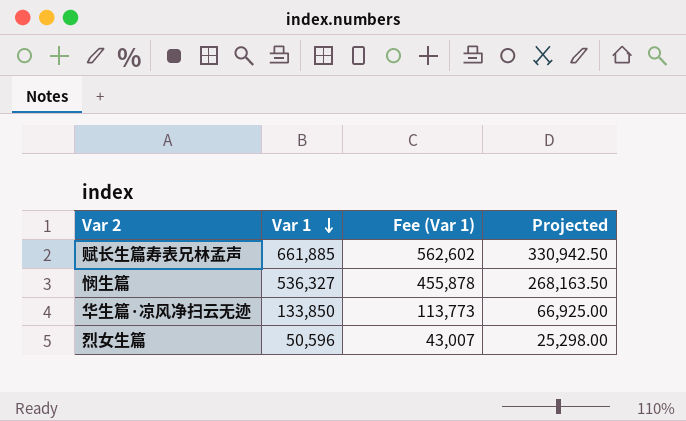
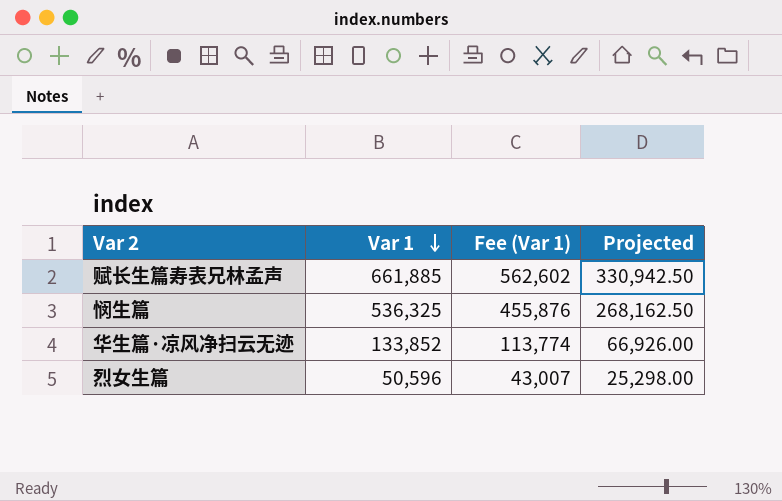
悯生篇 | Var 1: 536,327 -> 536,325
悯生篇 | Fee (Var 1): 455,878 -> 455,876
悯生篇 | Projected: 268,163.50 -> 268,162.50
华生篇·凉风净扫云无迹 | Var 1: 133,850 -> 133,852
华生篇·凉风净扫云无迹 | Fee (Var 1): 113,773 -> 113,774
华生篇·凉风净扫云无迹 | Projected: 66,925.00 -> 66,926.00

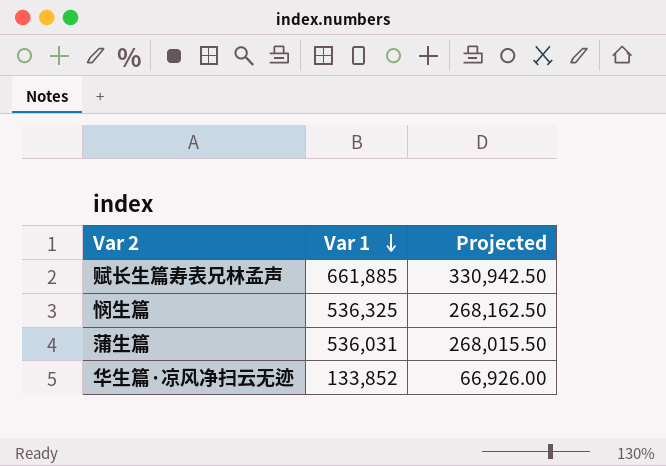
column Fee (Var 1) | formula: [Var 1] * 0.85 -> none
row 烈女生篇: 50,596 | 43,007 | 25,298.00 -> none
row 蒲生篇: none -> 536,031 | 268,015.50

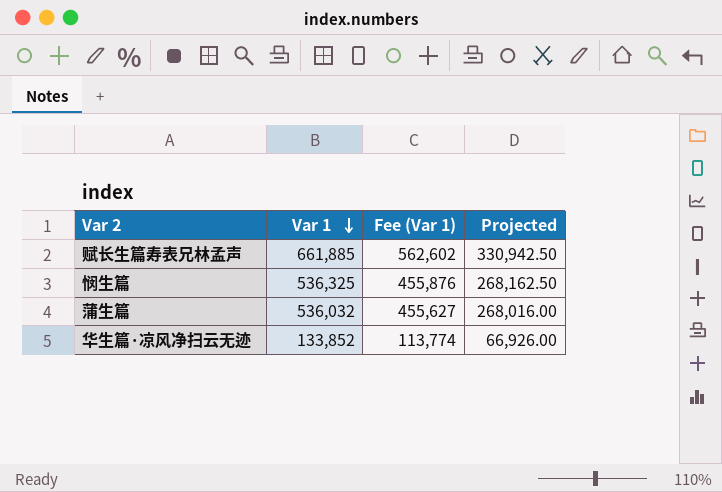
column Fee (Var 1) | formula: none -> [Var 1] * 0.85
蒲生篇 | Var 1: 536,031 -> 536,032
蒲生篇 | Projected: 268,015.50 -> 268,016.00

